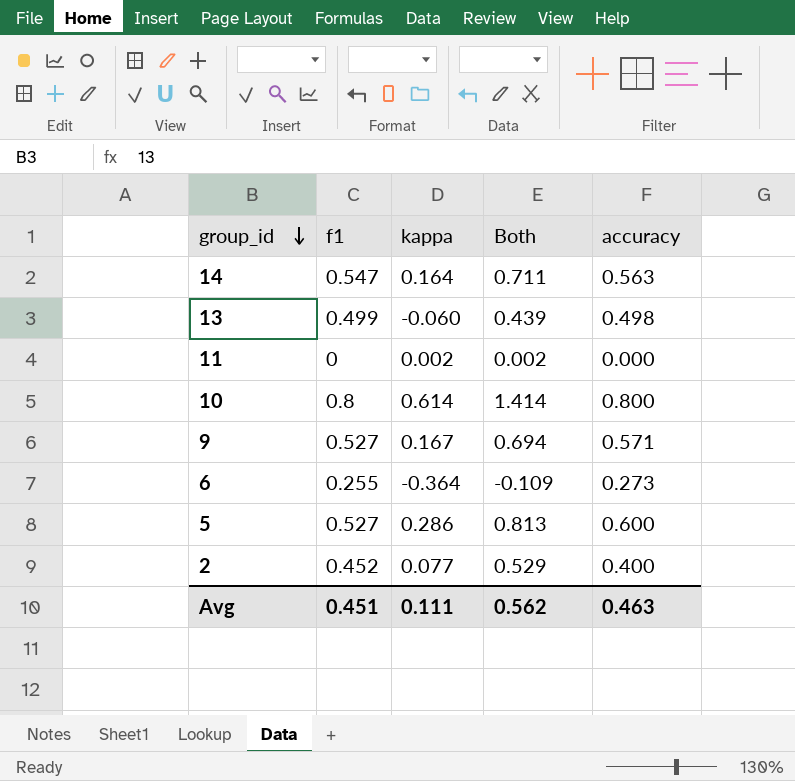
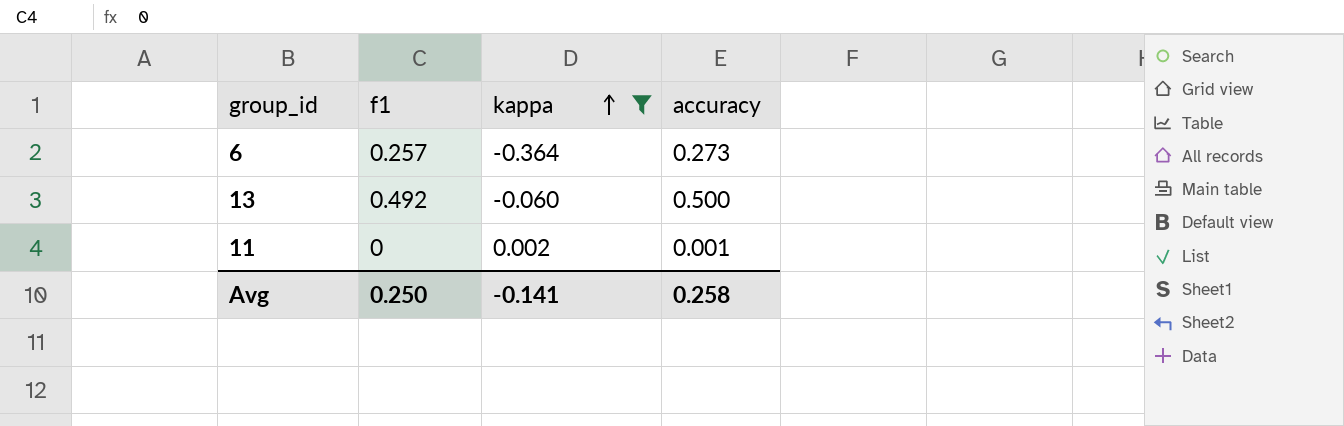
filter: none -> kappa <= 0.002
row order: group_id descending -> kappa ascending
column Both | formula: [f1] + [kappa] -> none
6 | f1: 0.255 -> 0.257
13 | f1: 0.499 -> 0.492
13 | accuracy: 0.498 -> 0.500
11 | accuracy: 0.000 -> 0.001
Avg | f1: 0.451 -> 0.250
Avg | kappa: 0.111 -> -0.141
Avg | accuracy: 0.463 -> 0.258

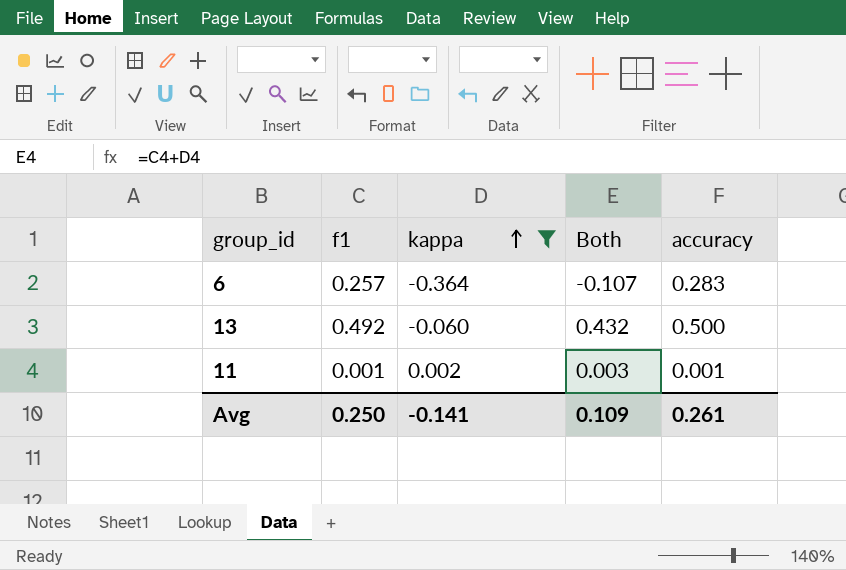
column Both | formula: none -> [f1] + [kappa]
6 | accuracy: 0.273 -> 0.283
11 | f1: 0 -> 0.001
Avg | accuracy: 0.258 -> 0.261

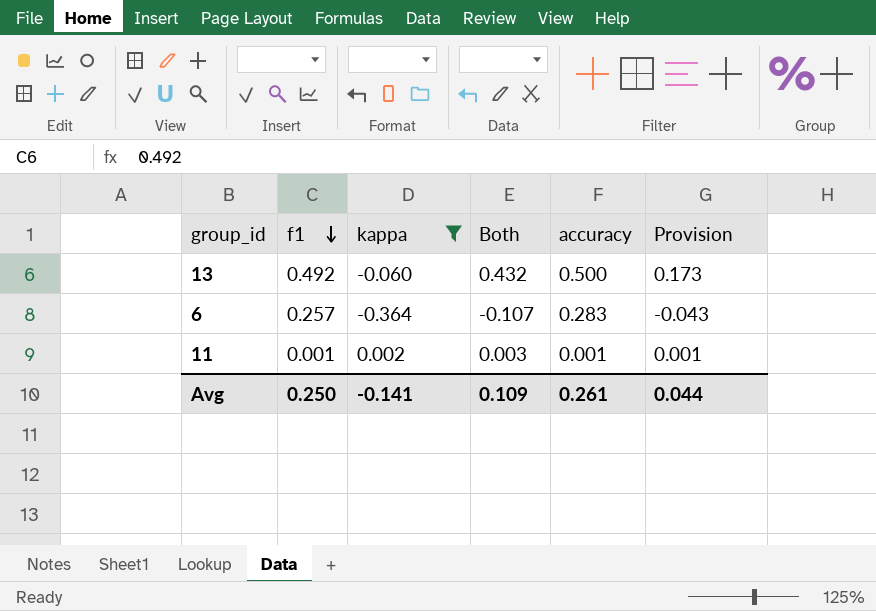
row order: kappa ascending -> f1 descending
column Provision | formula: none -> [Both] * 0.4

